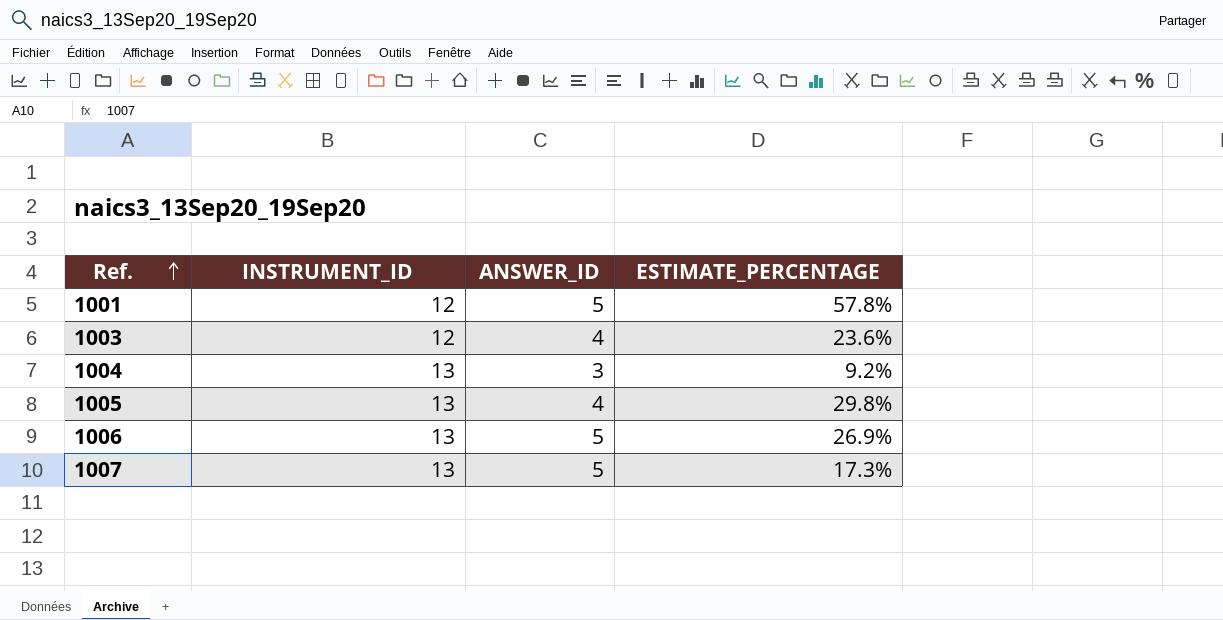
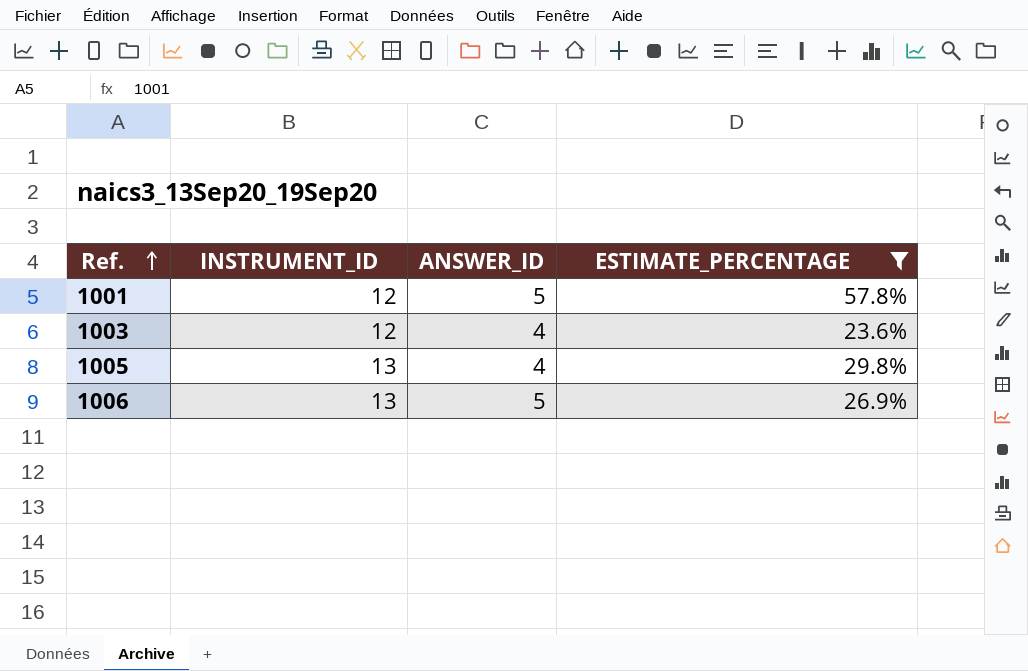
filter: none -> ESTIMATE_PERCENTAGE >= 23.6%

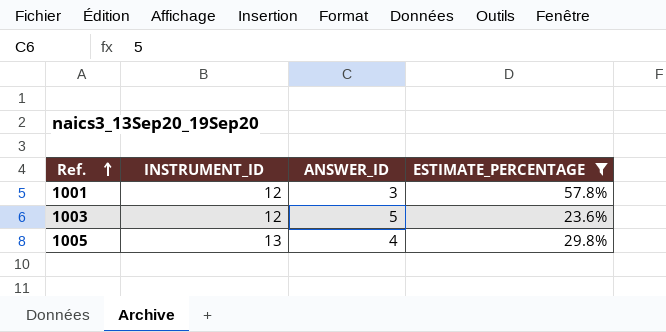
row 1006: 13 | 5 | 26.9% -> none
1001 | ANSWER_ID: 5 -> 3
1003 | ANSWER_ID: 4 -> 5

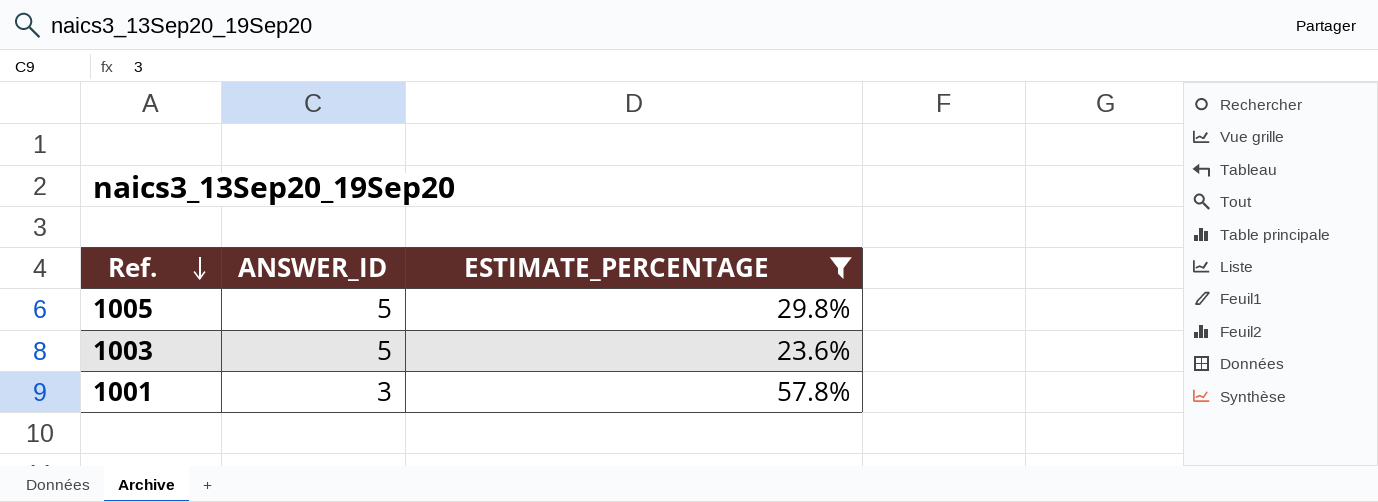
row order: Ref. ascending -> Ref. descending
column INSTRUMENT_ID | position: 2 -> none
1005 | ANSWER_ID: 4 -> 5

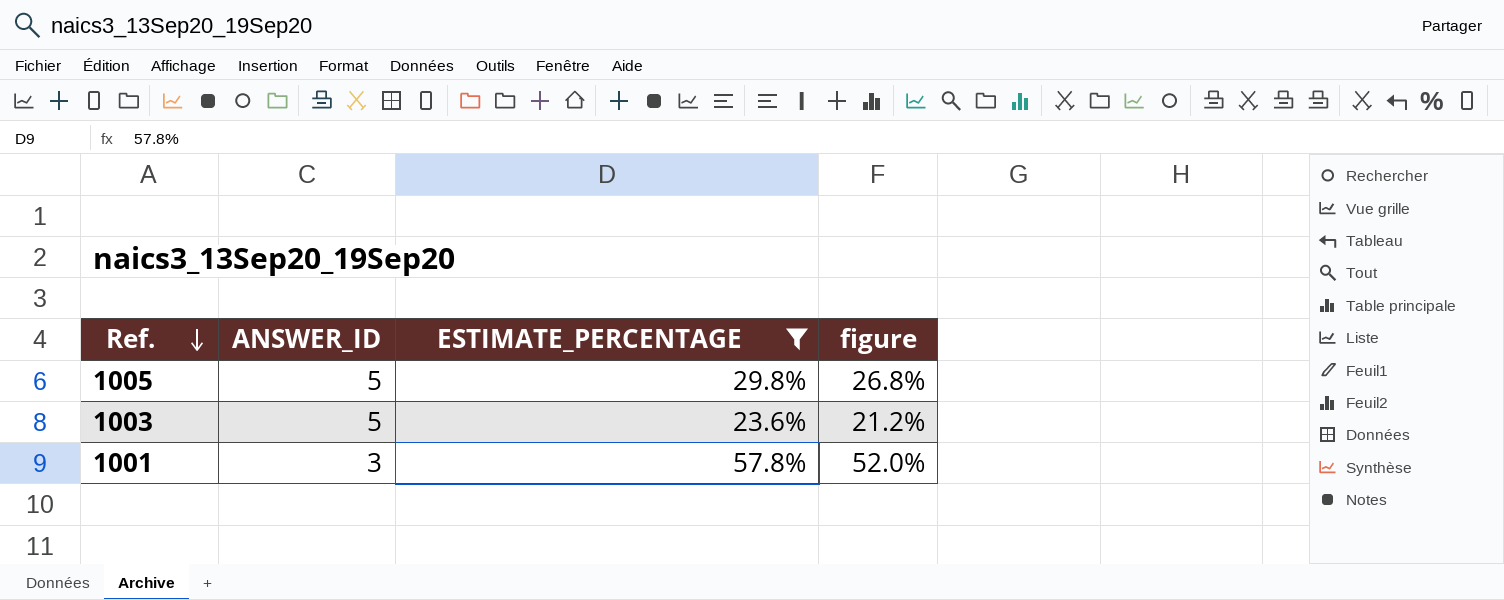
column figure | formula: none -> [ESTIMATE_PERCENTAGE] * 0.9

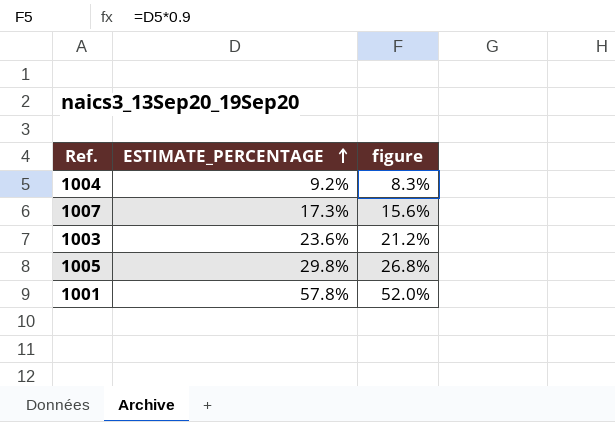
filter: ESTIMATE_PERCENTAGE >= 23.6% -> none
row order: Ref. descending -> ESTIMATE_PERCENTAGE ascending
column ANSWER_ID | position: 2 -> none

